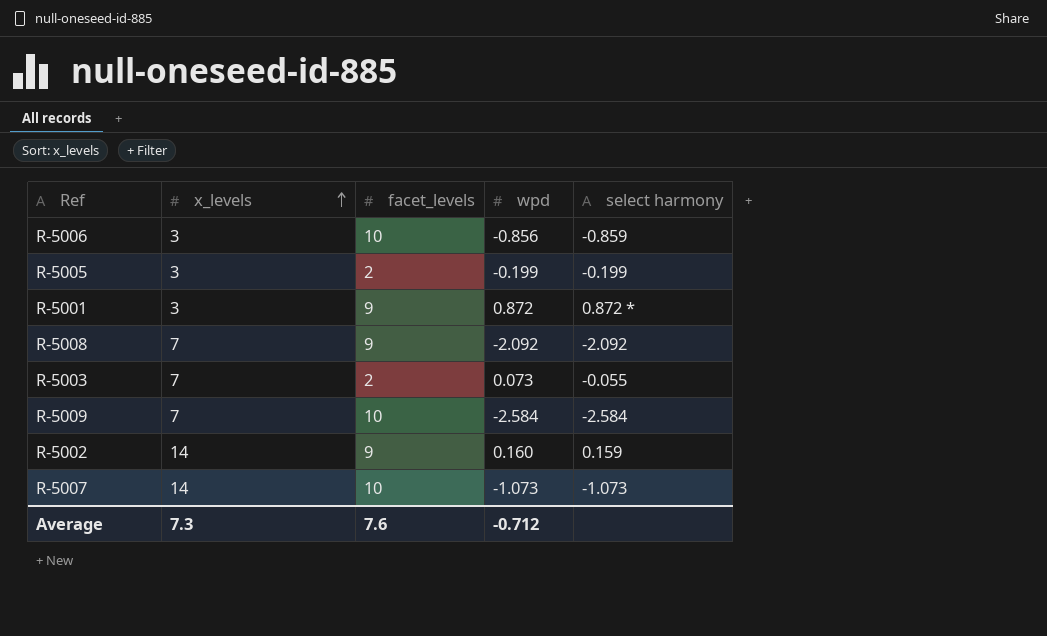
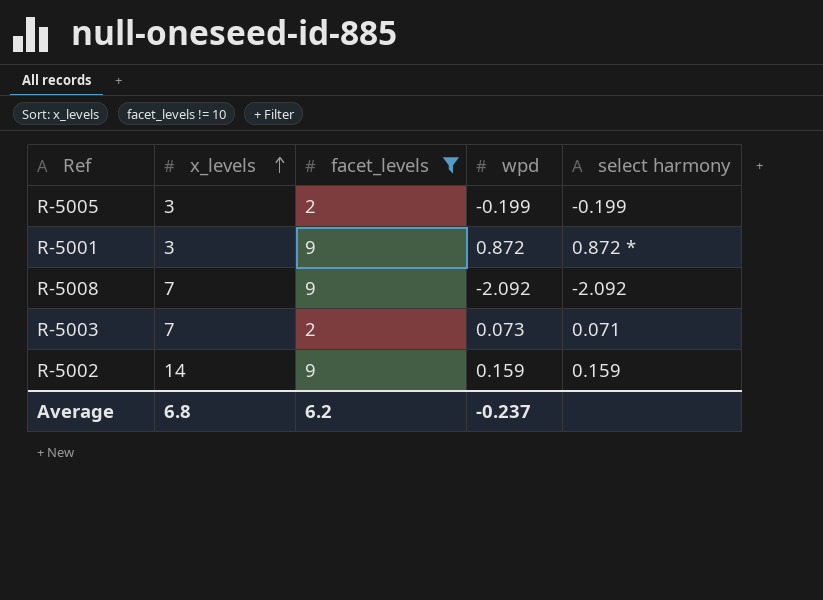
filter: none -> facet_levels != 10
R-5003 | select harmony: -0.055 -> 0.071
R-5002 | wpd: 0.160 -> 0.159
Average | x_levels: 7.3 -> 6.8
Average | facet_levels: 7.6 -> 6.2
Average | wpd: -0.712 -> -0.237

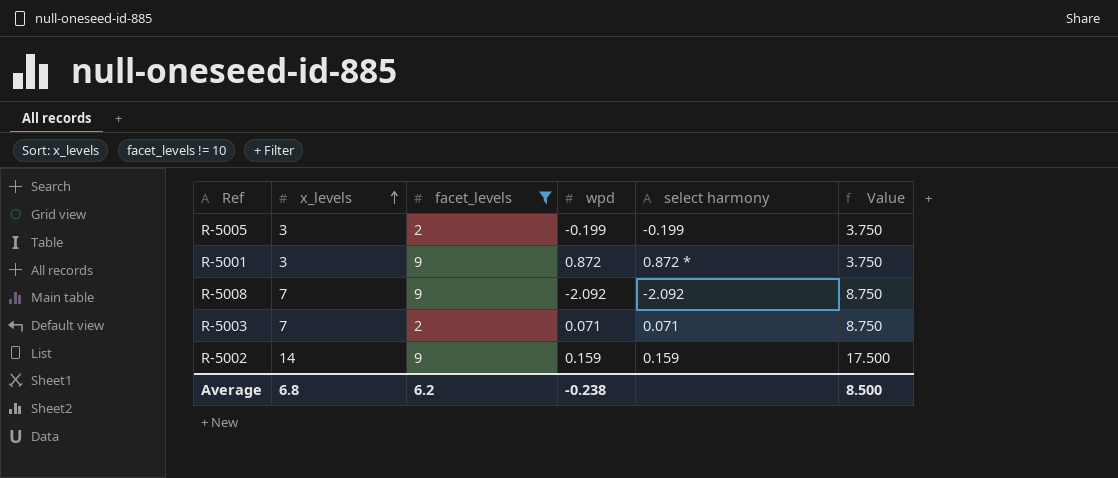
column Value | formula: none -> [x_levels] * 1.25
R-5003 | wpd: 0.073 -> 0.071
Average | wpd: -0.237 -> -0.238

